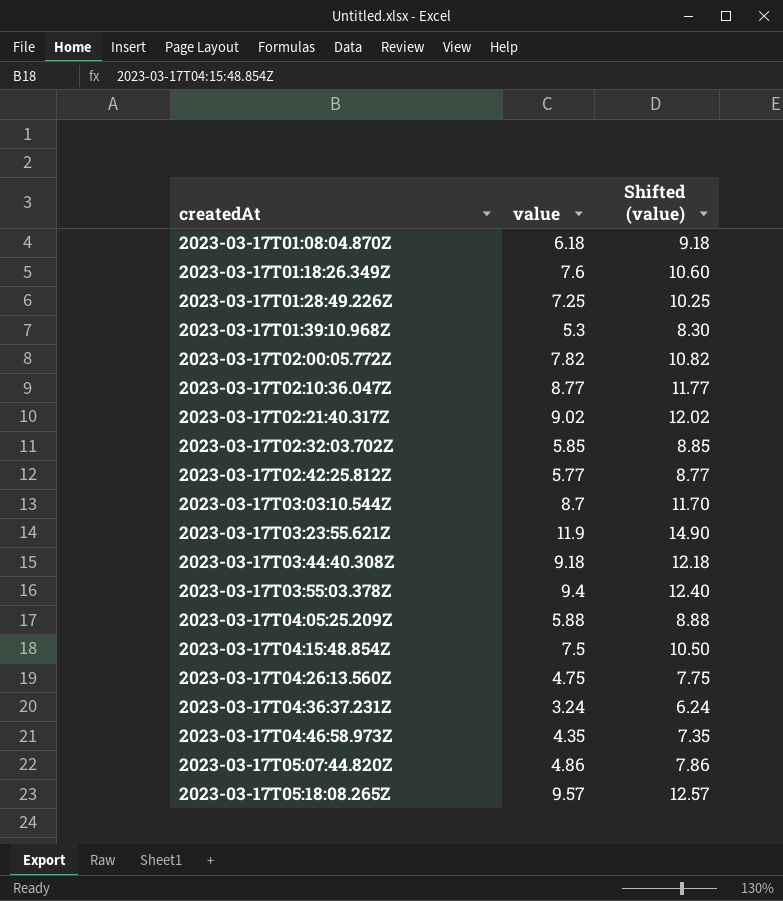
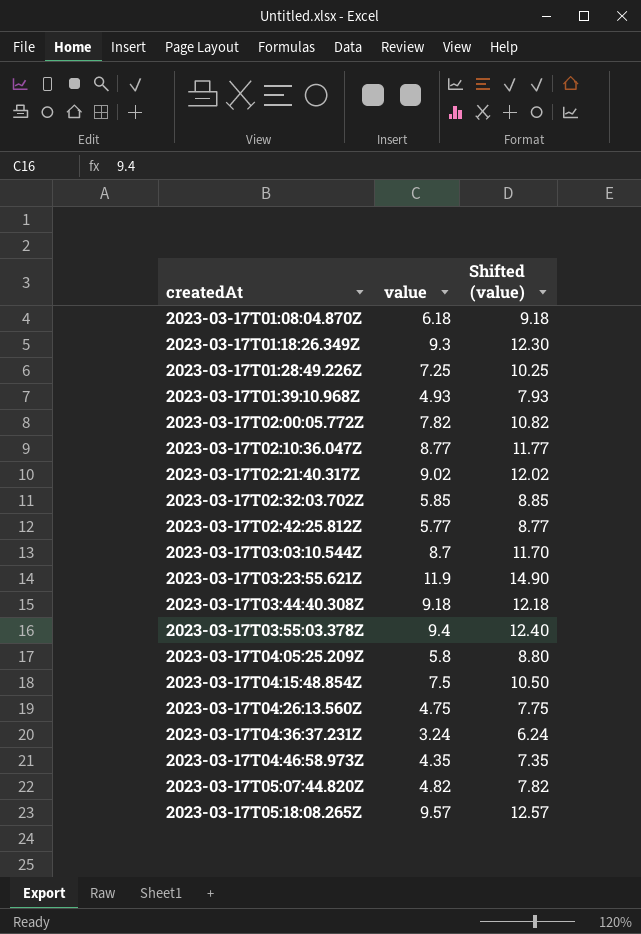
2023-03-17T01:18:26.349Z | value: 7.6 -> 9.3
2023-03-17T01:18:26.349Z | Shifted (value): 10.60 -> 12.30
2023-03-17T01:39:10.968Z | value: 5.3 -> 4.93
2023-03-17T01:39:10.968Z | Shifted (value): 8.30 -> 7.93
2023-03-17T04:05:25.209Z | value: 5.88 -> 5.8
2023-03-17T04:05:25.209Z | Shifted (value): 8.88 -> 8.80
2023-03-17T05:07:44.820Z | value: 4.86 -> 4.82
2023-03-17T05:07:44.820Z | Shifted (value): 7.86 -> 7.82

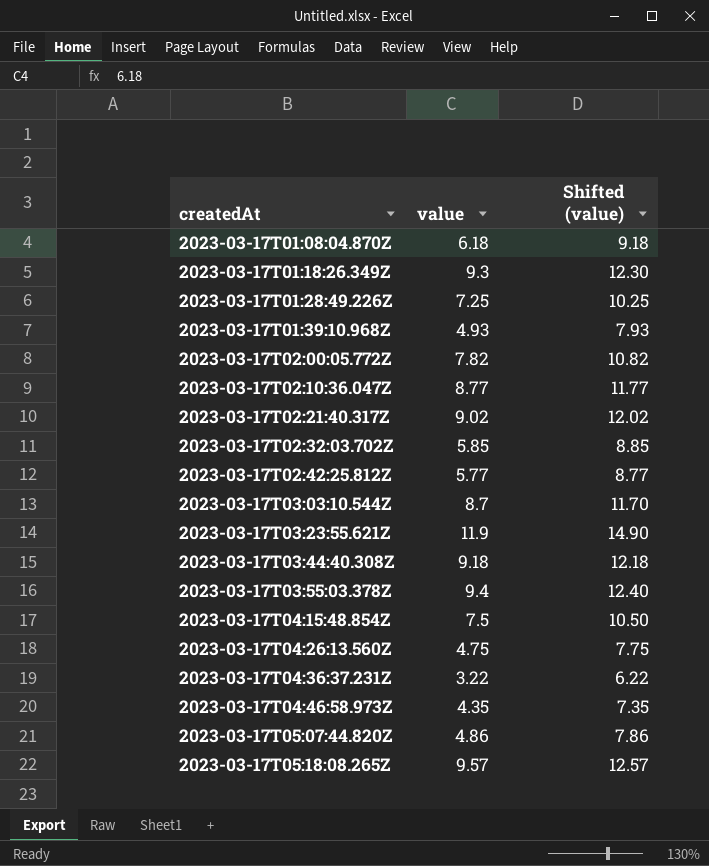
row 2023-03-17T04:05:25.209Z: 5.8 | 8.80 -> none
2023-03-17T04:36:37.231Z | value: 3.24 -> 3.22
2023-03-17T04:36:37.231Z | Shifted (value): 6.24 -> 6.22
2023-03-17T05:07:44.820Z | value: 4.82 -> 4.86
2023-03-17T05:07:44.820Z | Shifted (value): 7.82 -> 7.86

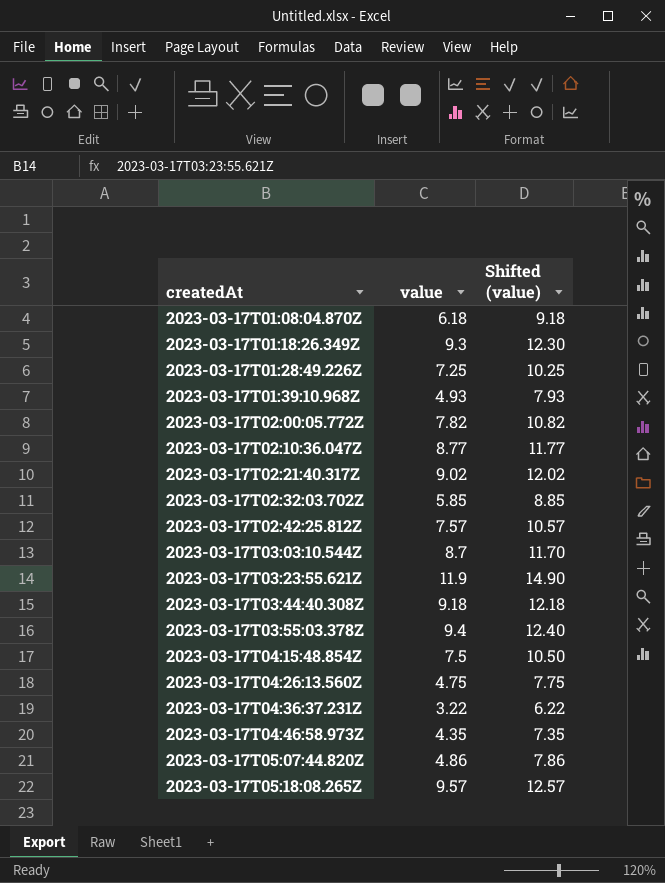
2023-03-17T02:42:25.812Z | value: 5.77 -> 7.57
2023-03-17T02:42:25.812Z | Shifted (value): 8.77 -> 10.57

